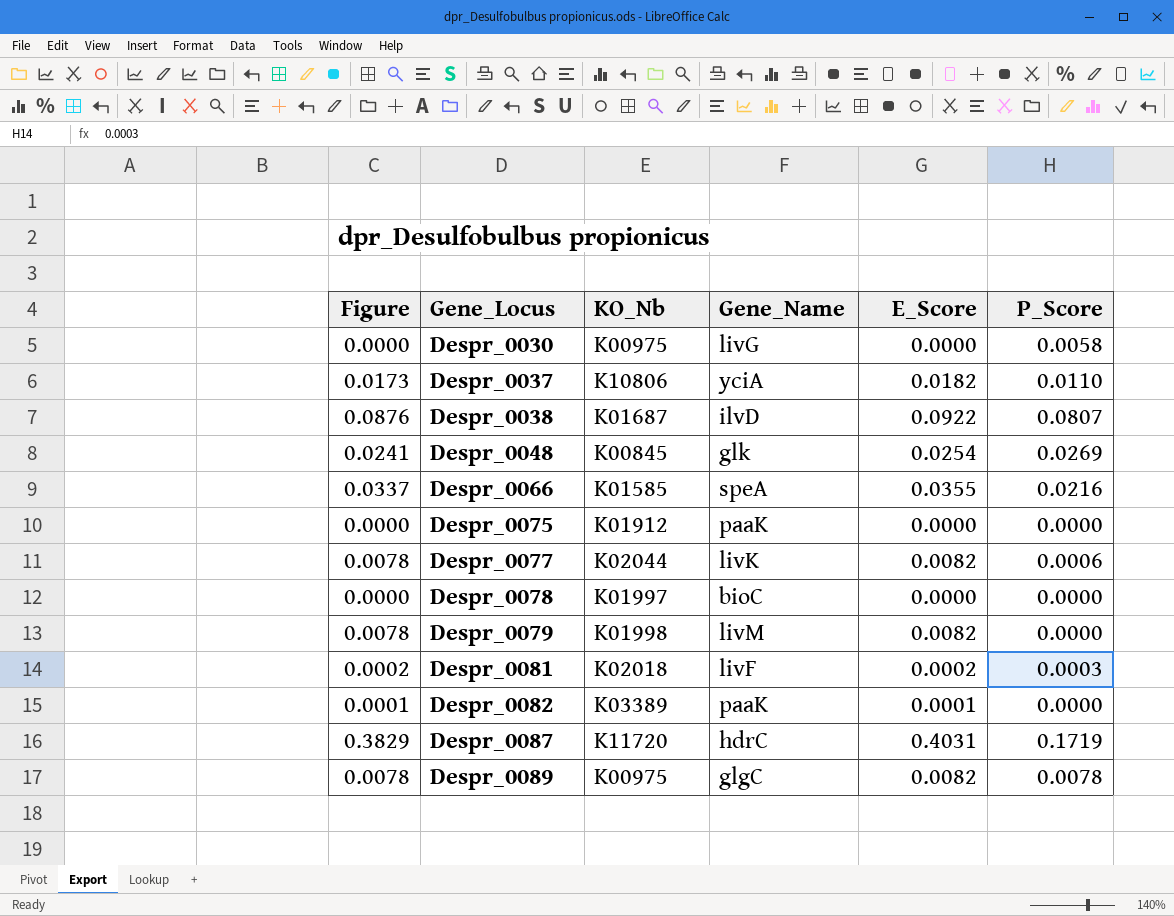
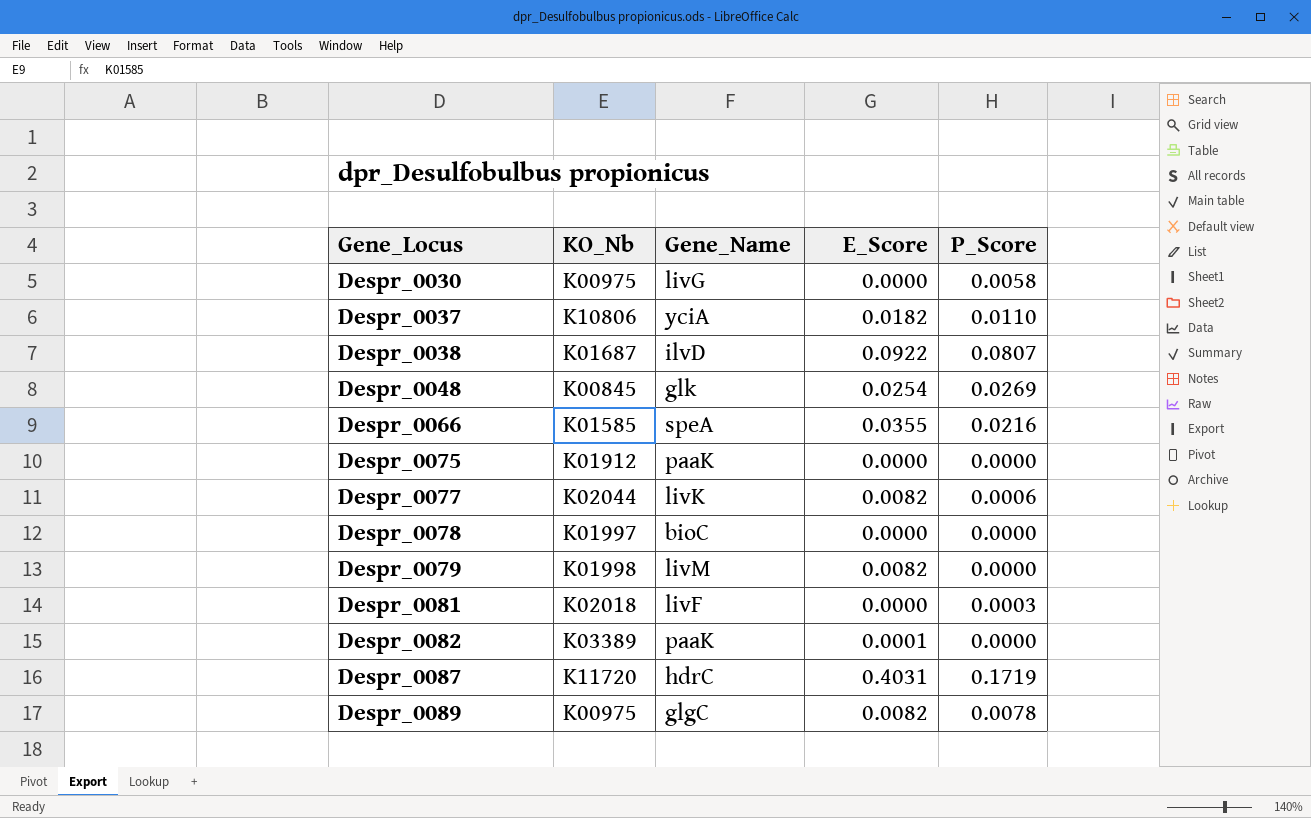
column Figure | formula: [E_Score] * 0.95 -> none
Despr_0081 | E_Score: 0.0002 -> 0.0000

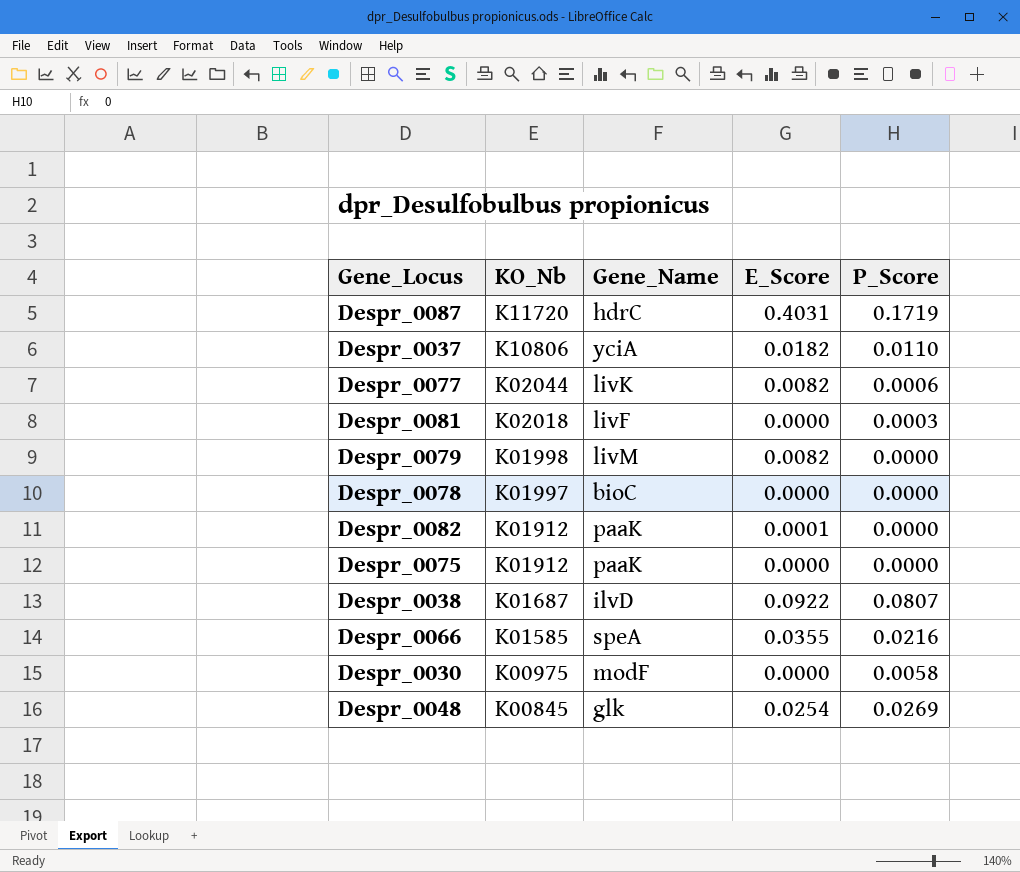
row order: Gene_Locus ascending -> KO_Nb descending
row Despr_0089: K00975 | glgC | 0.0082 | 0.0078 -> none
Despr_0082 | KO_Nb: K03389 -> K01912
Despr_0030 | Gene_Name: livG -> modF

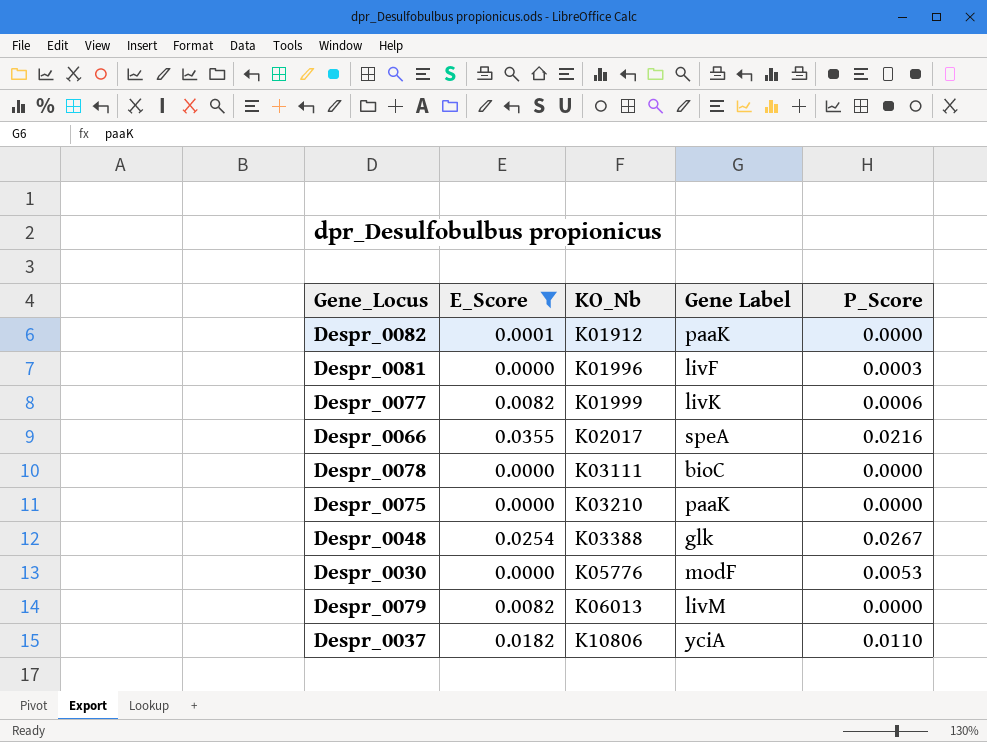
filter: none -> E_Score <= 0.0355
row order: KO_Nb descending -> KO_Nb ascending
column E_Score | position: 4 -> 2
column name: Gene_Name -> Gene Label
Despr_0081 | KO_Nb: K02018 -> K01996
Despr_0077 | KO_Nb: K02044 -> K01999
Despr_0066 | KO_Nb: K01585 -> K02017
Despr_0078 | KO_Nb: K01997 -> K03111
Despr_0075 | KO_Nb: K01912 -> K03210
Despr_0048 | KO_Nb: K00845 -> K03388
Despr_0048 | P_Score: 0.0269 -> 0.0267
Despr_0030 | KO_Nb: K00975 -> K05776
Despr_0030 | P_Score: 0.0058 -> 0.0053
Despr_0079 | KO_Nb: K01998 -> K06013

